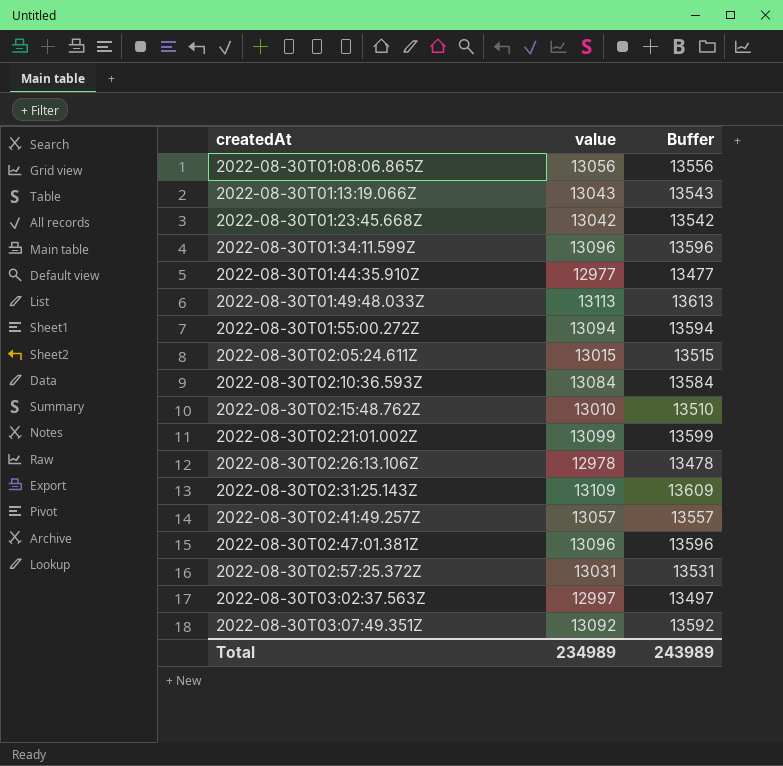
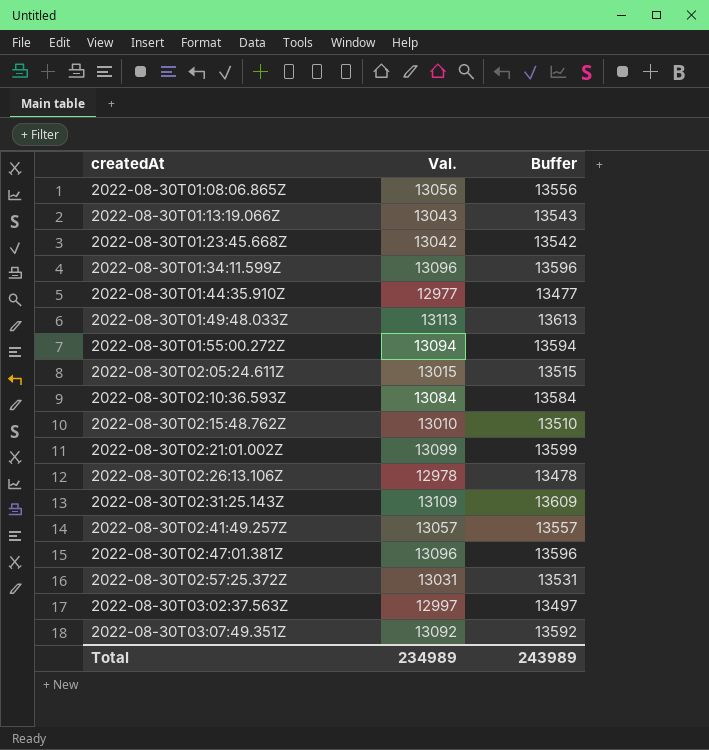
column name: value -> Val.

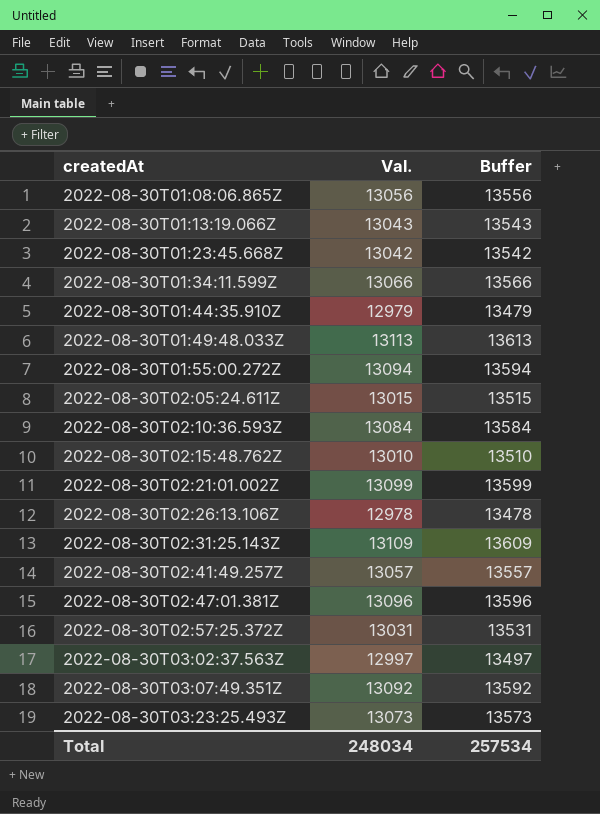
2022-08-30T01:34:11.599Z | Val.: 13096 -> 13066
2022-08-30T01:34:11.599Z | Buffer: 13596 -> 13566
2022-08-30T01:44:35.910Z | Val.: 12977 -> 12979
2022-08-30T01:44:35.910Z | Buffer: 13477 -> 13479
row 2022-08-30T03:23:25.493Z: none -> 13073 | 13573
Total | Val.: 234989 -> 248034
Total | Buffer: 243989 -> 257534

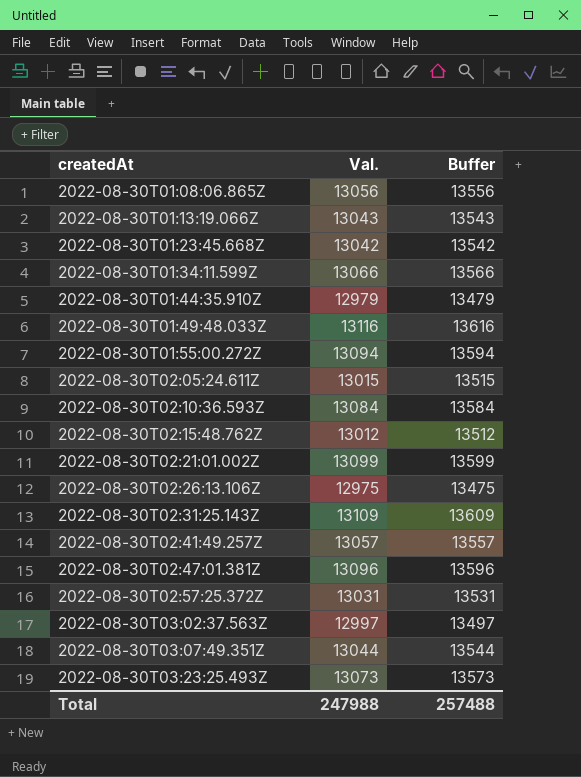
2022-08-30T01:49:48.033Z | Val.: 13113 -> 13116
2022-08-30T01:49:48.033Z | Buffer: 13613 -> 13616
2022-08-30T02:15:48.762Z | Val.: 13010 -> 13012
2022-08-30T02:15:48.762Z | Buffer: 13510 -> 13512
2022-08-30T02:26:13.106Z | Val.: 12978 -> 12975
2022-08-30T02:26:13.106Z | Buffer: 13478 -> 13475
2022-08-30T03:07:49.351Z | Val.: 13092 -> 13044
2022-08-30T03:07:49.351Z | Buffer: 13592 -> 13544
Total | Val.: 248034 -> 247988
Total | Buffer: 257534 -> 257488

